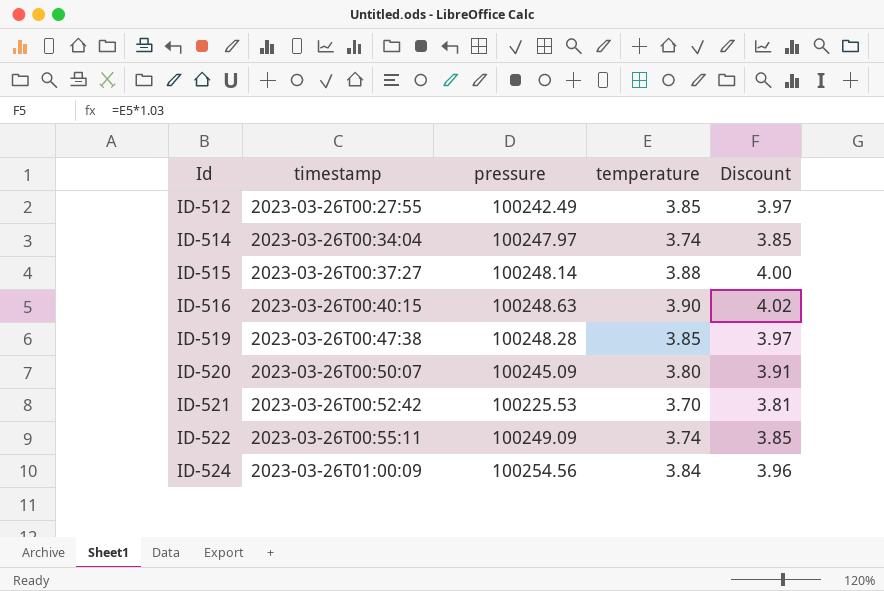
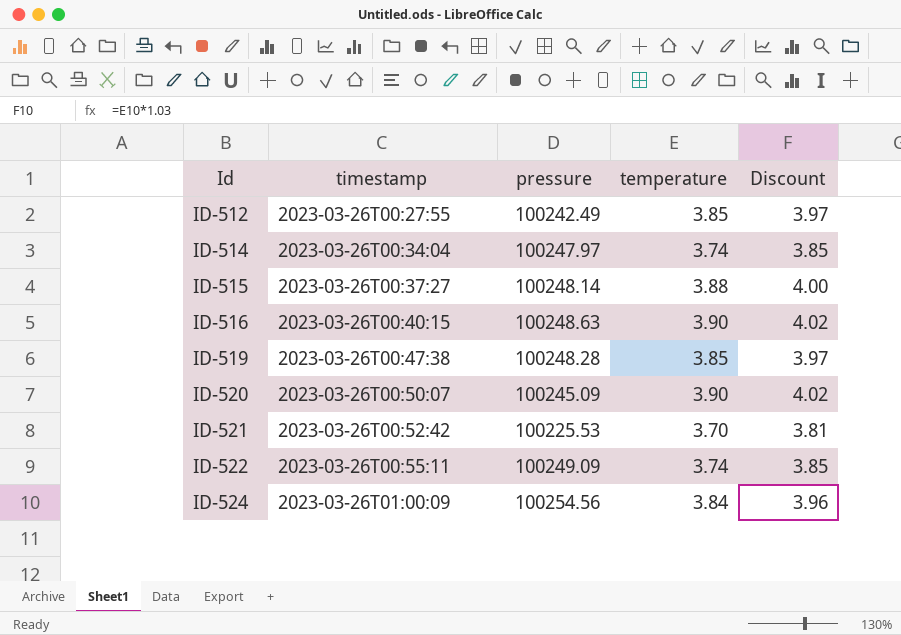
ID-520 | temperature: 3.80 -> 3.90
ID-520 | Discount: 3.91 -> 4.02

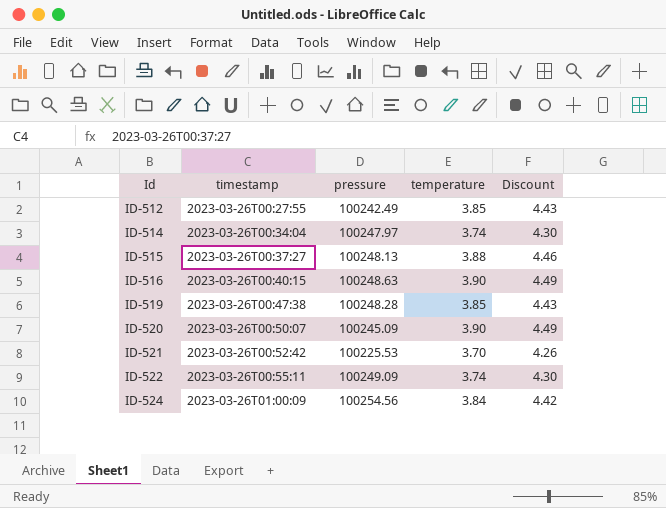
column Discount | formula: [temperature] * 1.03 -> [temperature] * 1.15
ID-515 | pressure: 100248.14 -> 100248.13

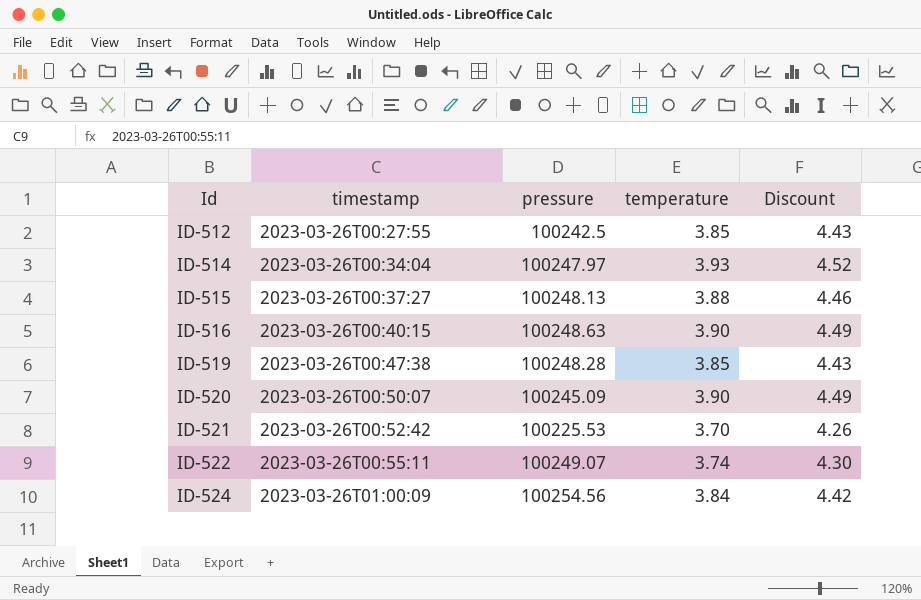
ID-512 | pressure: 100242.49 -> 100242.5
ID-514 | temperature: 3.74 -> 3.93
ID-514 | Discount: 4.30 -> 4.52
ID-522 | pressure: 100249.09 -> 100249.07

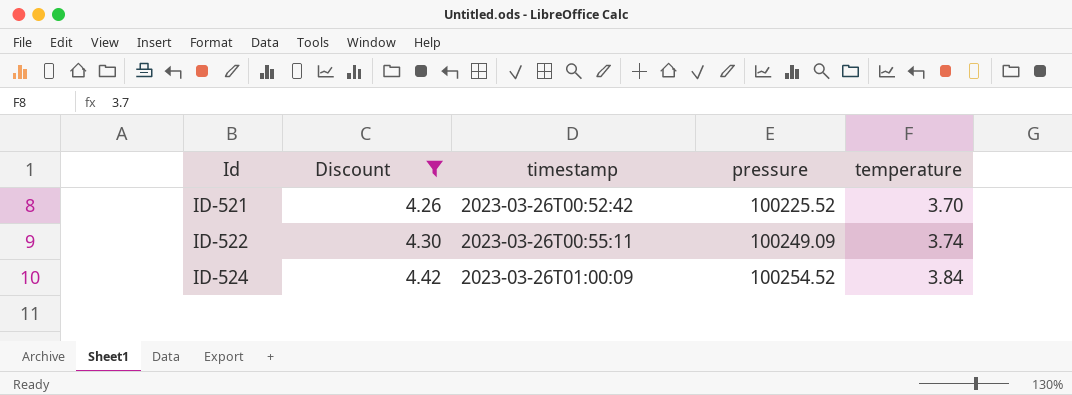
filter: none -> Discount <= 4.42
column Discount | position: 5 -> 2
ID-521 | pressure: 100225.53 -> 100225.52
ID-522 | pressure: 100249.07 -> 100249.09
ID-524 | pressure: 100254.56 -> 100254.52

